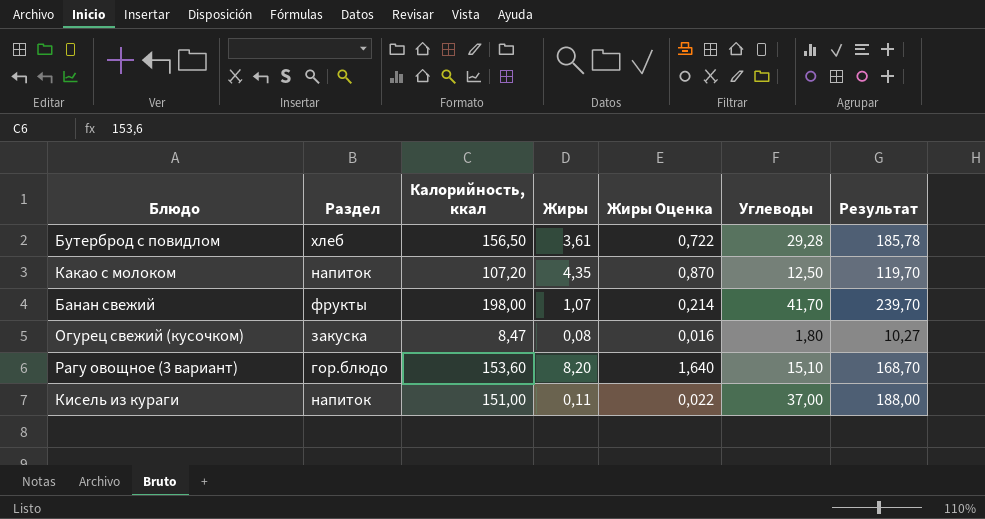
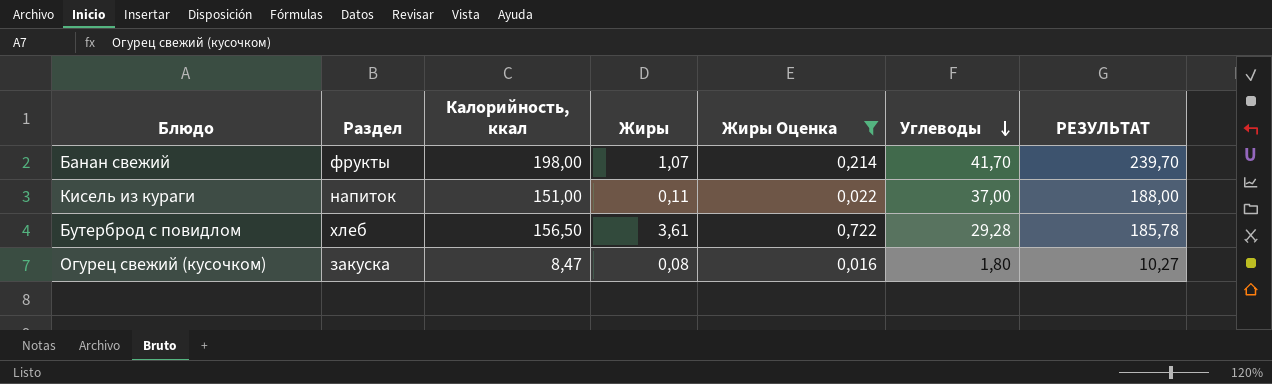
filter: none -> Жиры Оценка <= 0,722
row order: none -> Углеводы descending
column name: Результат -> РЕЗУЛЬТАТ

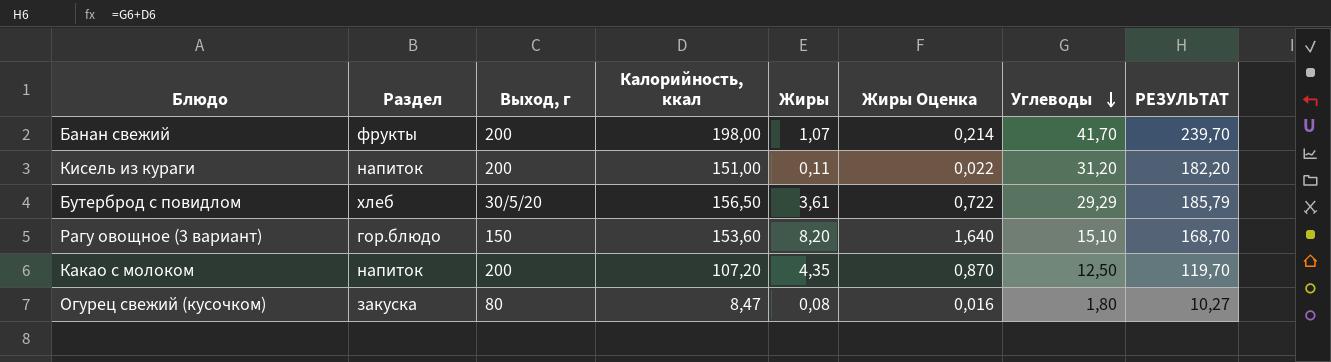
filter: Жиры Оценка <= 0,722 -> none
column Выход, г | position: none -> 3
Кисель из кураги | Углеводы: 37,00 -> 31,20
Кисель из кураги | РЕЗУЛЬТАТ: 188,00 -> 182,20
Бутерброд с повидлом | Углеводы: 29,28 -> 29,29
Бутерброд с повидлом | РЕЗУЛЬТАТ: 185,78 -> 185,79

